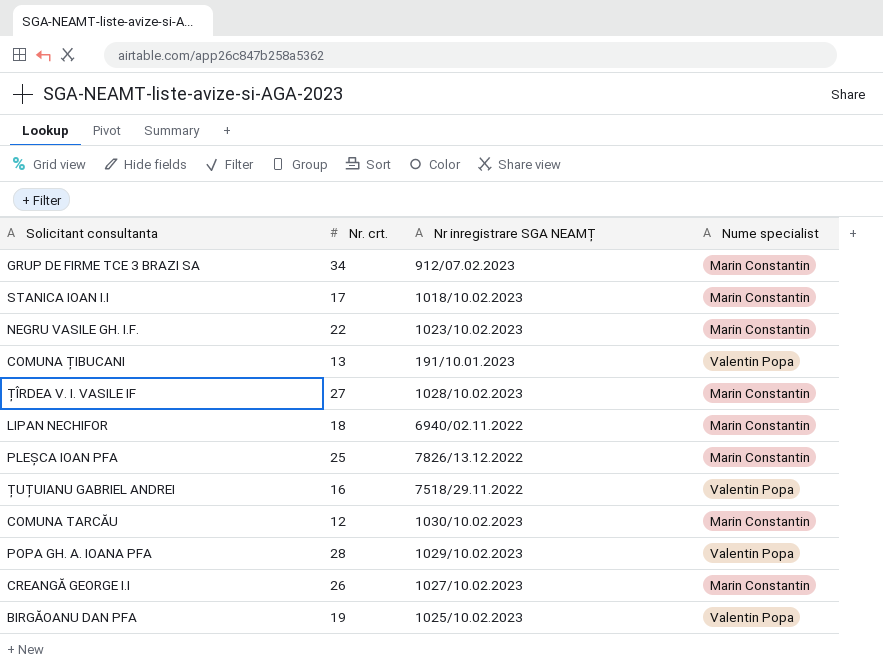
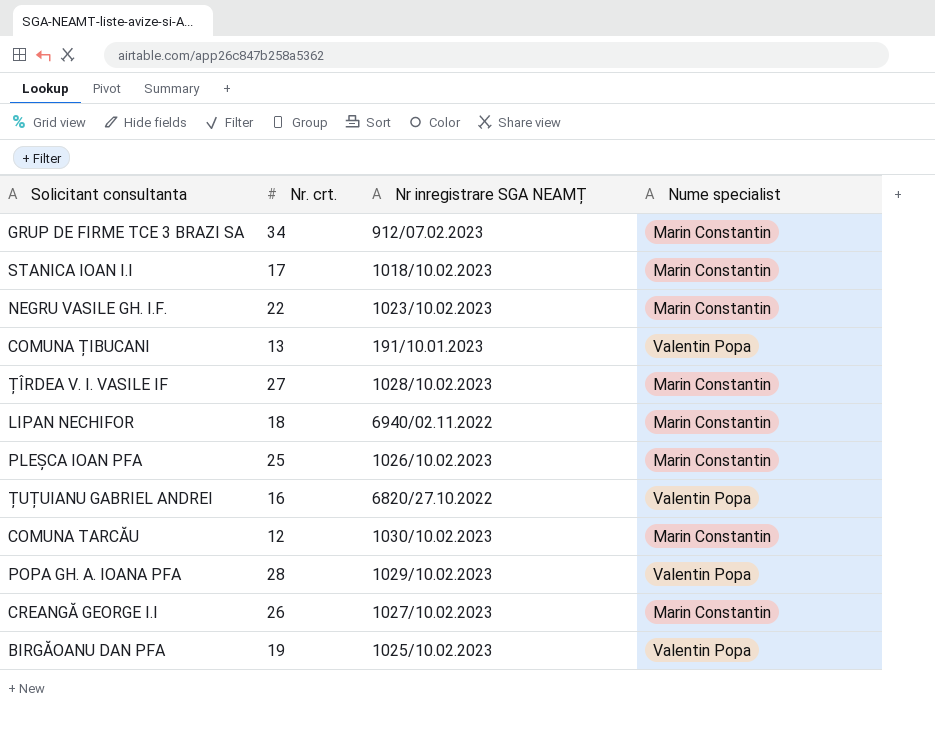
PLEȘCA IOAN PFA | Nr inregistrare SGA NEAMȚ: 7826/13.12.2022 -> 1026/10.02.2023
ȚUȚUIANU GABRIEL ANDREI | Nr inregistrare SGA NEAMȚ: 7518/29.11.2022 -> 6820/27.10.2022

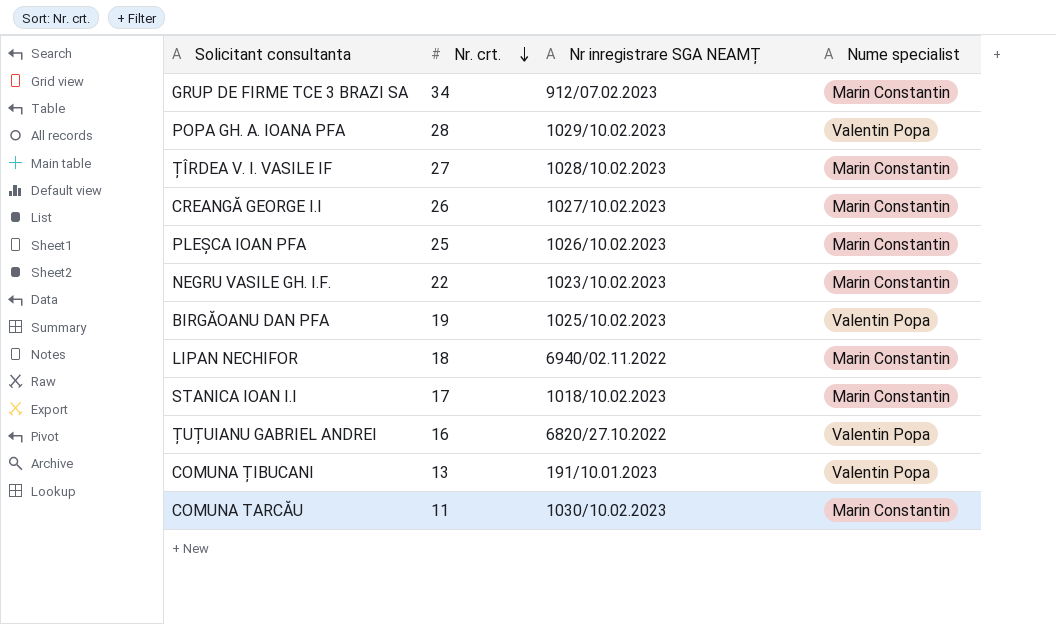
row order: none -> Nr. crt. descending
COMUNA TARCĂU | Nr. crt.: 12 -> 11

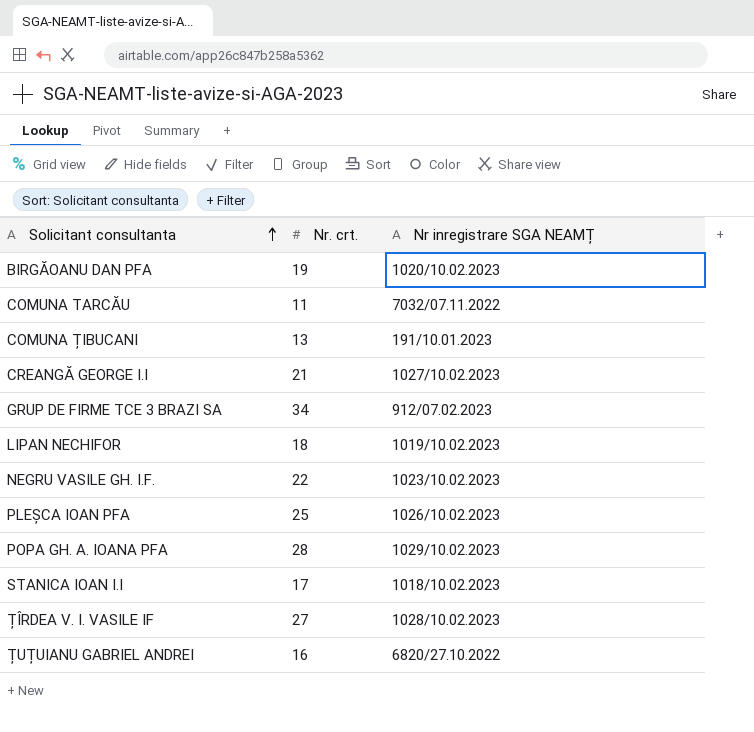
row order: Nr. crt. descending -> Solicitant consultanta ascending
column Nume specialist | position: 4 -> none
BIRGĂOANU DAN PFA | Nr inregistrare SGA NEAMȚ: 1025/10.02.2023 -> 1020/10.02.2023
COMUNA TARCĂU | Nr inregistrare SGA NEAMȚ: 1030/10.02.2023 -> 7032/07.11.2022
CREANGĂ GEORGE I.I | Nr. crt.: 26 -> 21
LIPAN NECHIFOR | Nr inregistrare SGA NEAMȚ: 6940/02.11.2022 -> 1019/10.02.2023

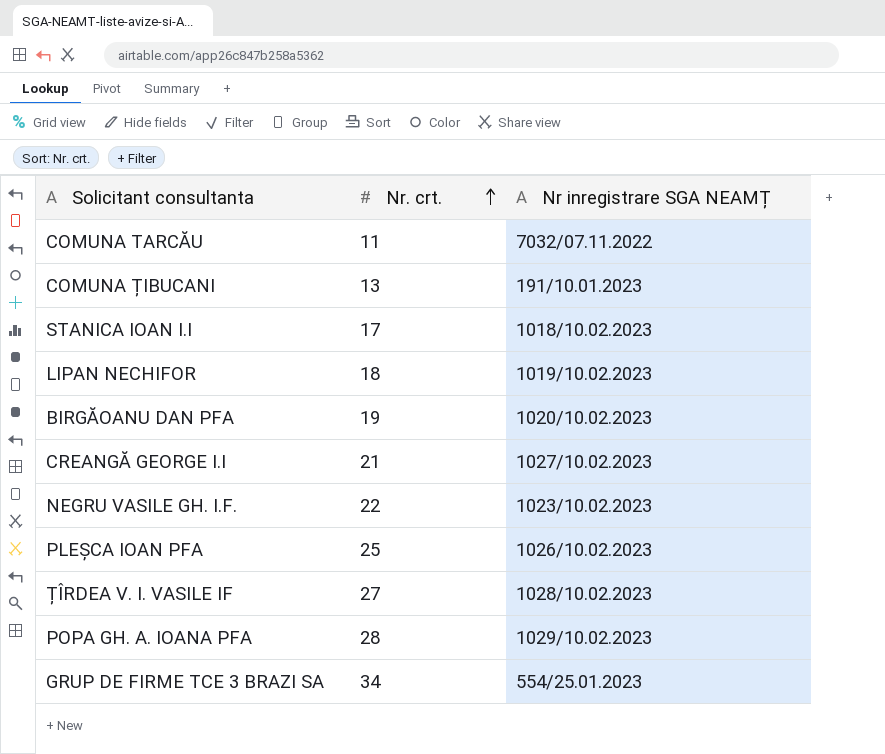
row order: Solicitant consultanta ascending -> Nr. crt. ascending
row ȚUȚUIANU GABRIEL ANDREI: 16 | 6820/27.10.2022 -> none
GRUP DE FIRME TCE 3 BRAZI SA | Nr inregistrare SGA NEAMȚ: 912/07.02.2023 -> 554/25.01.2023

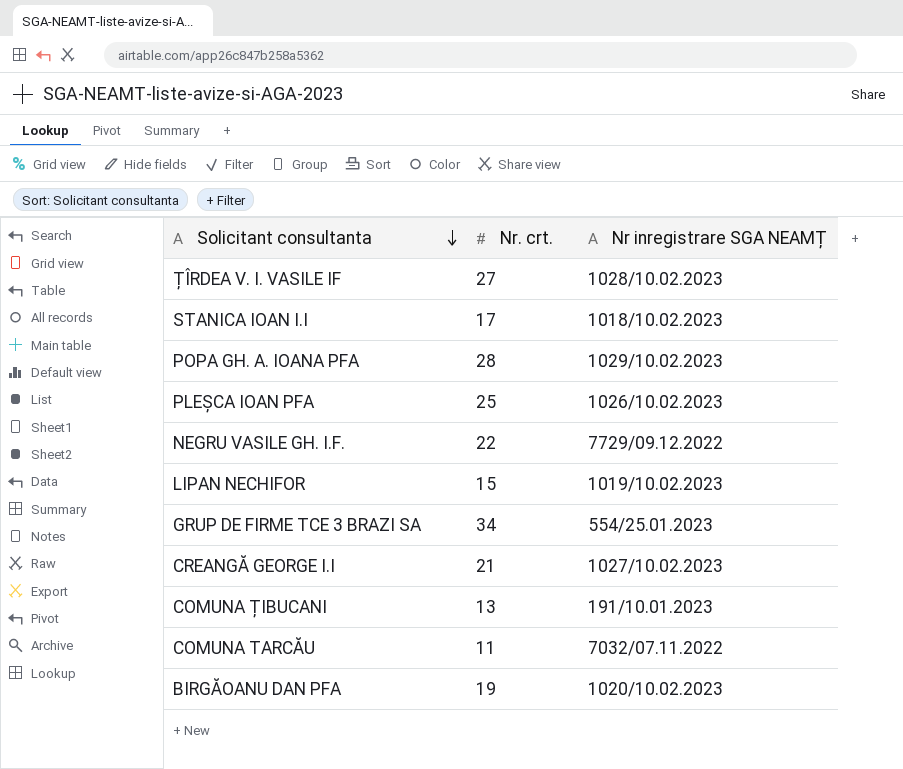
row order: Nr. crt. ascending -> Solicitant consultanta descending
NEGRU VASILE GH. I.F. | Nr inregistrare SGA NEAMȚ: 1023/10.02.2023 -> 7729/09.12.2022
LIPAN NECHIFOR | Nr. crt.: 18 -> 15

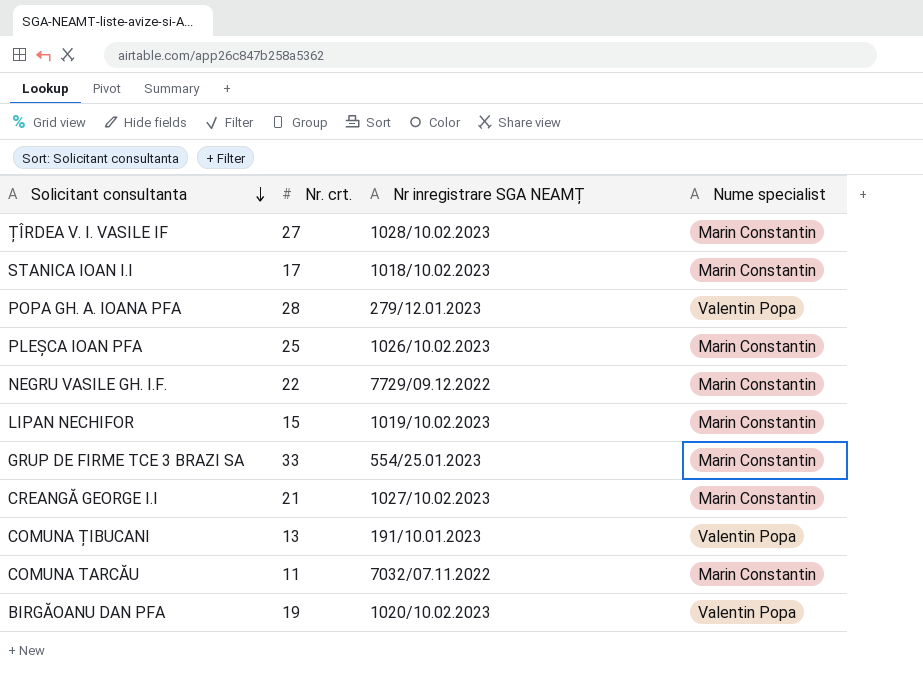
column Nume specialist | position: none -> 4
POPA GH. A. IOANA PFA | Nr inregistrare SGA NEAMȚ: 1029/10.02.2023 -> 279/12.01.2023
GRUP DE FIRME TCE 3 BRAZI SA | Nr. crt.: 34 -> 33

